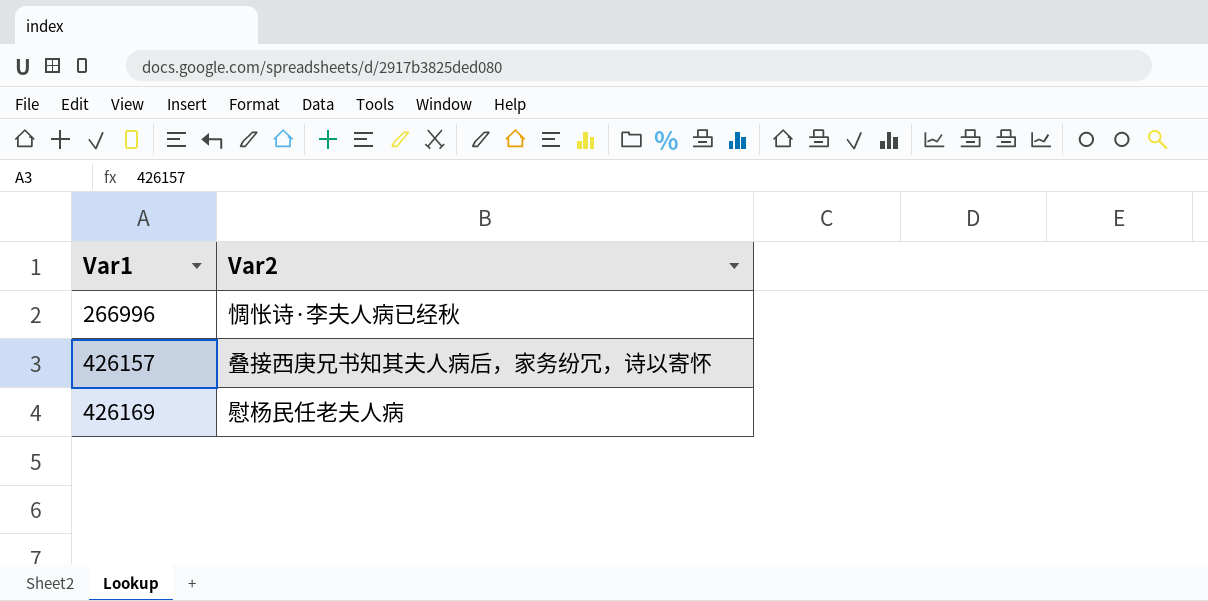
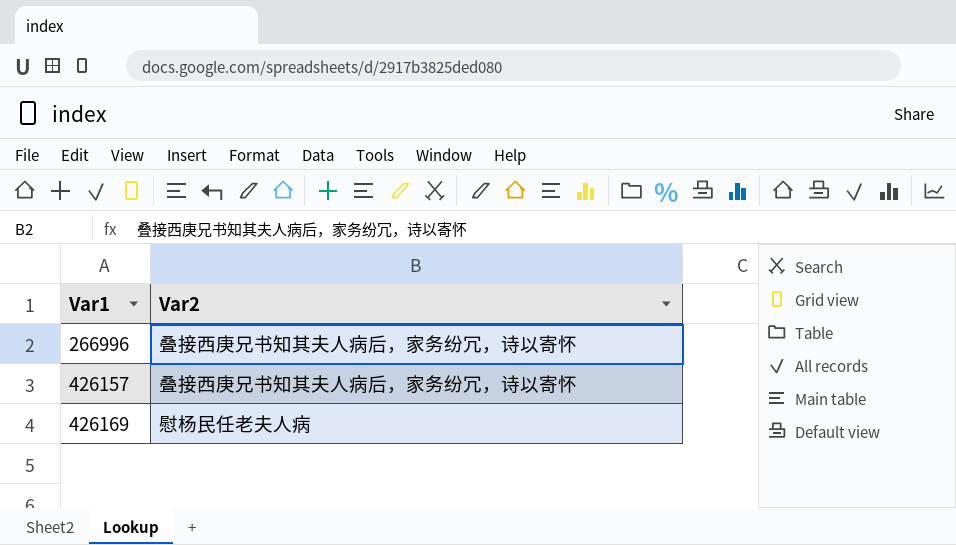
266996 | Var2: 惆怅诗·李夫人病已经秋 -> 叠接西庚兄书知其夫人病后，家务纷冗，诗以寄怀

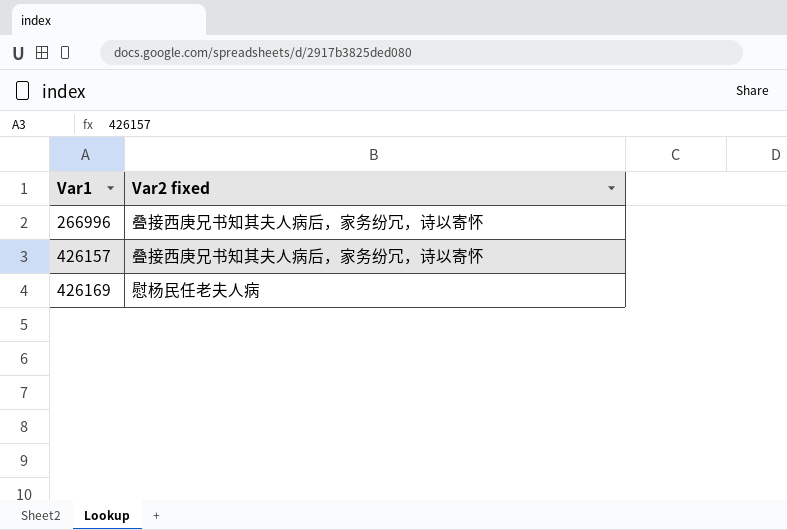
column name: Var2 -> Var2 fixed

